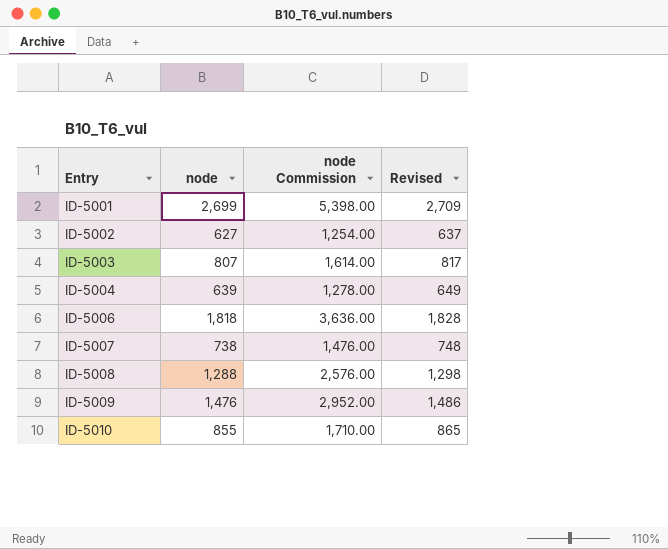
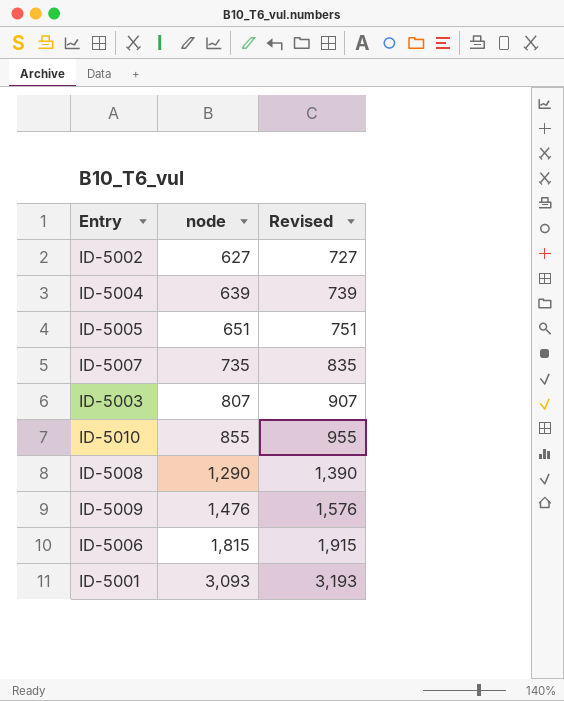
row order: Entry ascending -> node ascending
column node Commission | formula: [node] * 2 -> none
column Revised | formula: [node] + 10 -> [node] + 100
row ID-5005: none -> 651 | 751
ID-5007 | node: 738 -> 735
ID-5008 | node: 1,288 -> 1,290
ID-5006 | node: 1,818 -> 1,815
ID-5001 | node: 2,699 -> 3,093

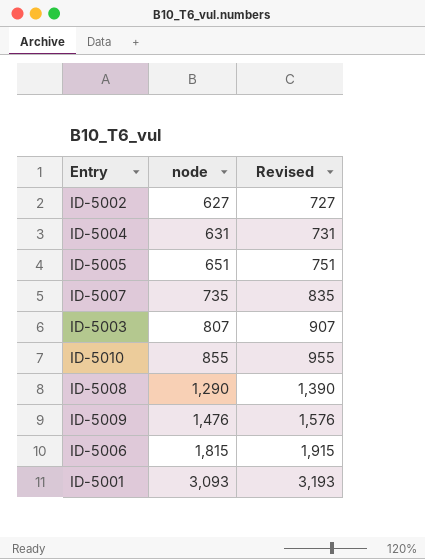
ID-5004 | node: 639 -> 631
ID-5004 | Revised: 739 -> 731

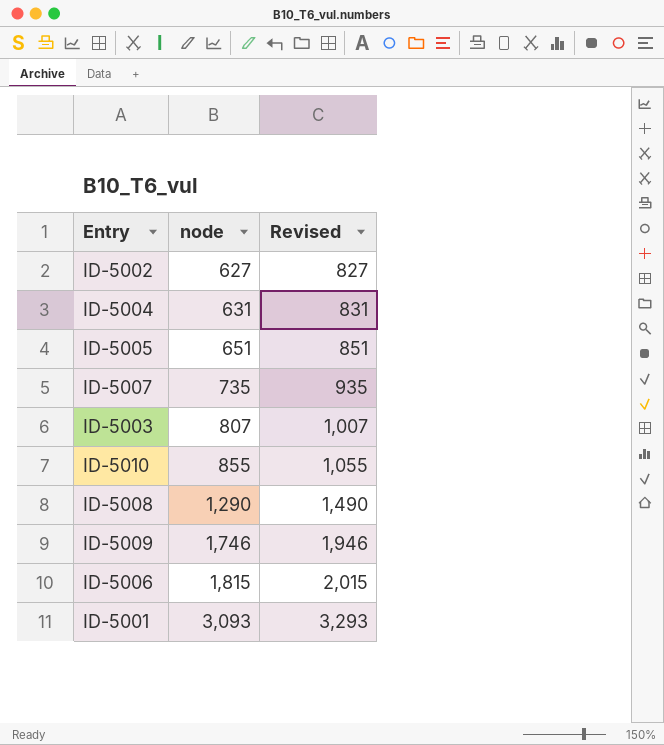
column Revised | formula: [node] + 100 -> [node] + 200
ID-5009 | node: 1,476 -> 1,746

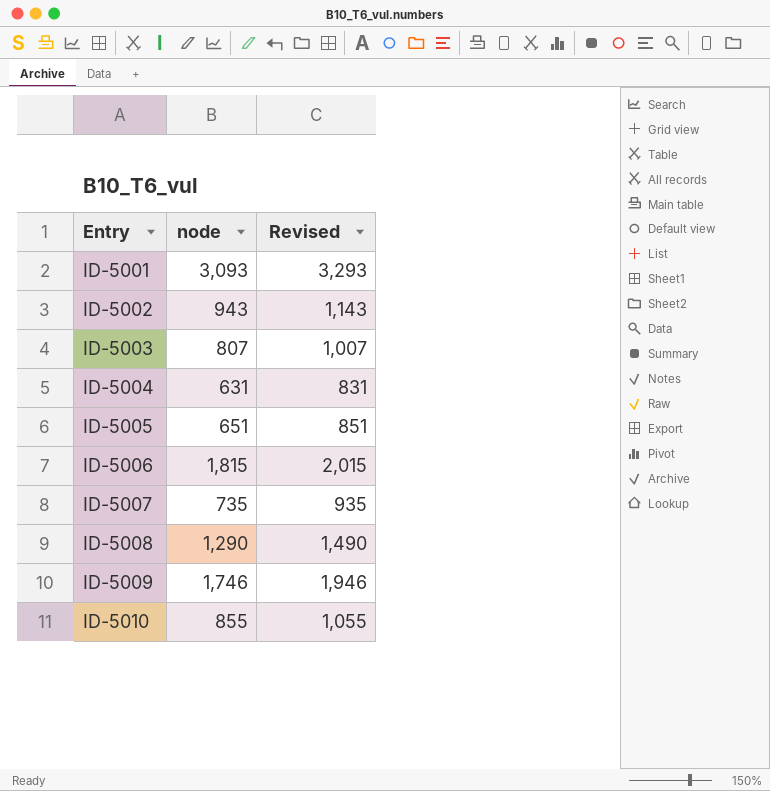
row order: node ascending -> Entry ascending
ID-5002 | node: 627 -> 943
ID-5002 | Revised: 827 -> 1,143

